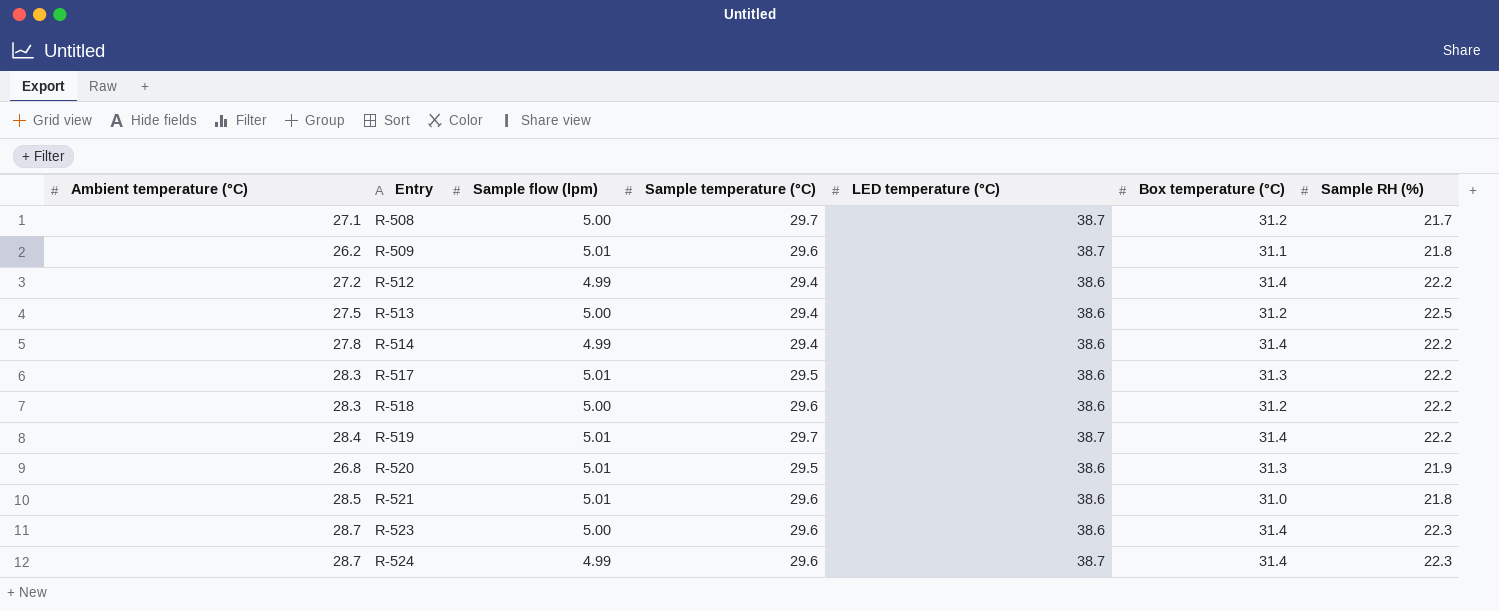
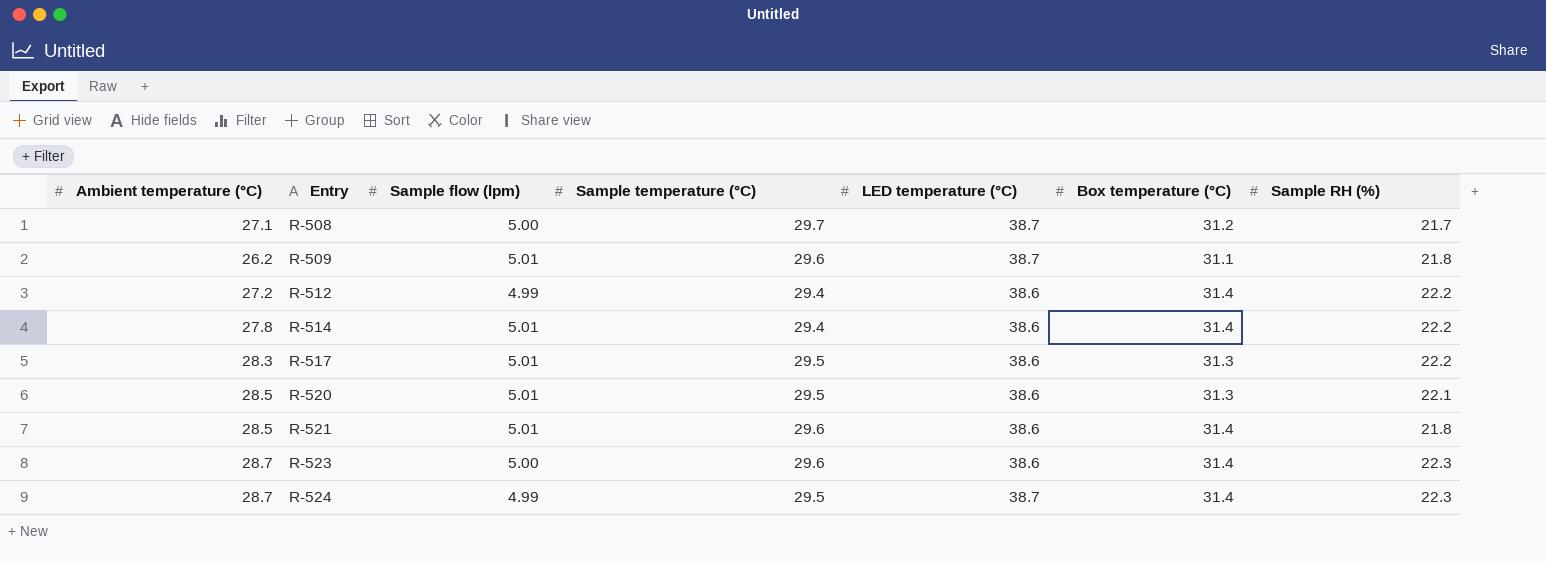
row R-513: 27.5 | 5.00 | 29.4 | 38.6 | 31.2 | 22.5 -> none
row R-518: 28.3 | 5.00 | 29.6 | 38.6 | 31.2 | 22.2 -> none
row R-519: 28.4 | 5.01 | 29.7 | 38.7 | 31.4 | 22.2 -> none
R-514 | Sample flow (lpm): 4.99 -> 5.01
R-520 | Ambient temperature (°C): 26.8 -> 28.5
R-520 | Sample RH (%): 21.9 -> 22.1
R-521 | Box temperature (°C): 31.0 -> 31.4
R-524 | Sample temperature (°C): 29.6 -> 29.5

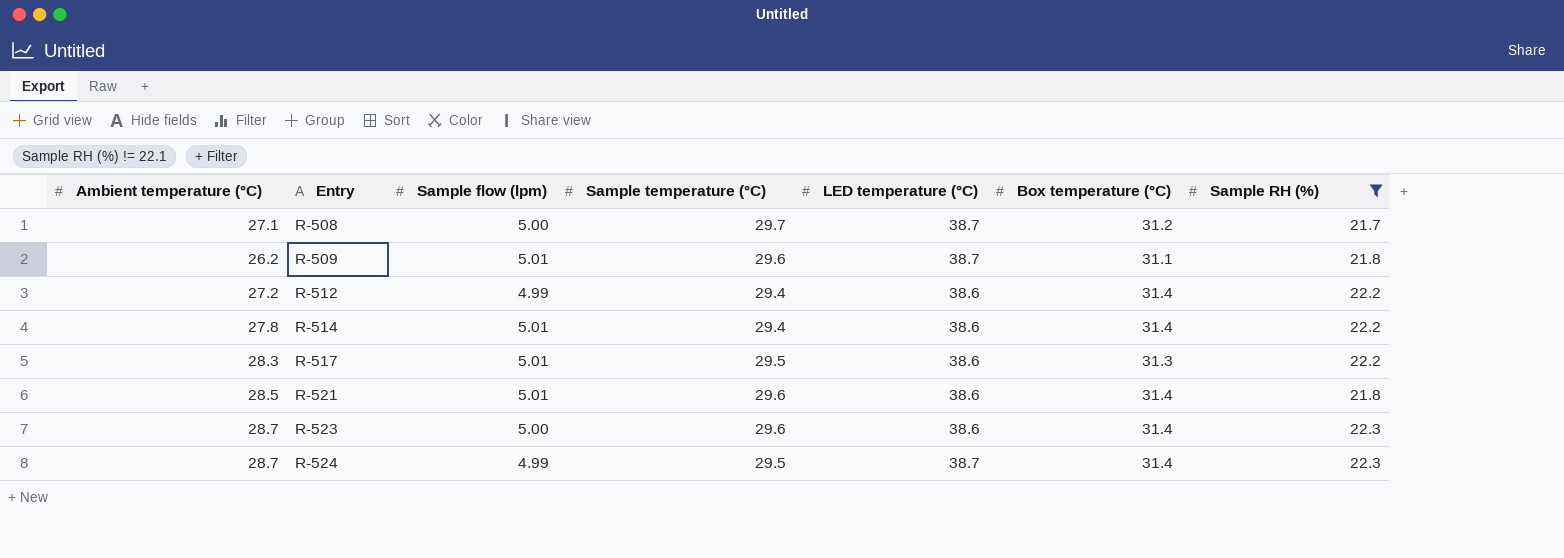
filter: none -> Sample RH (%) != 22.1

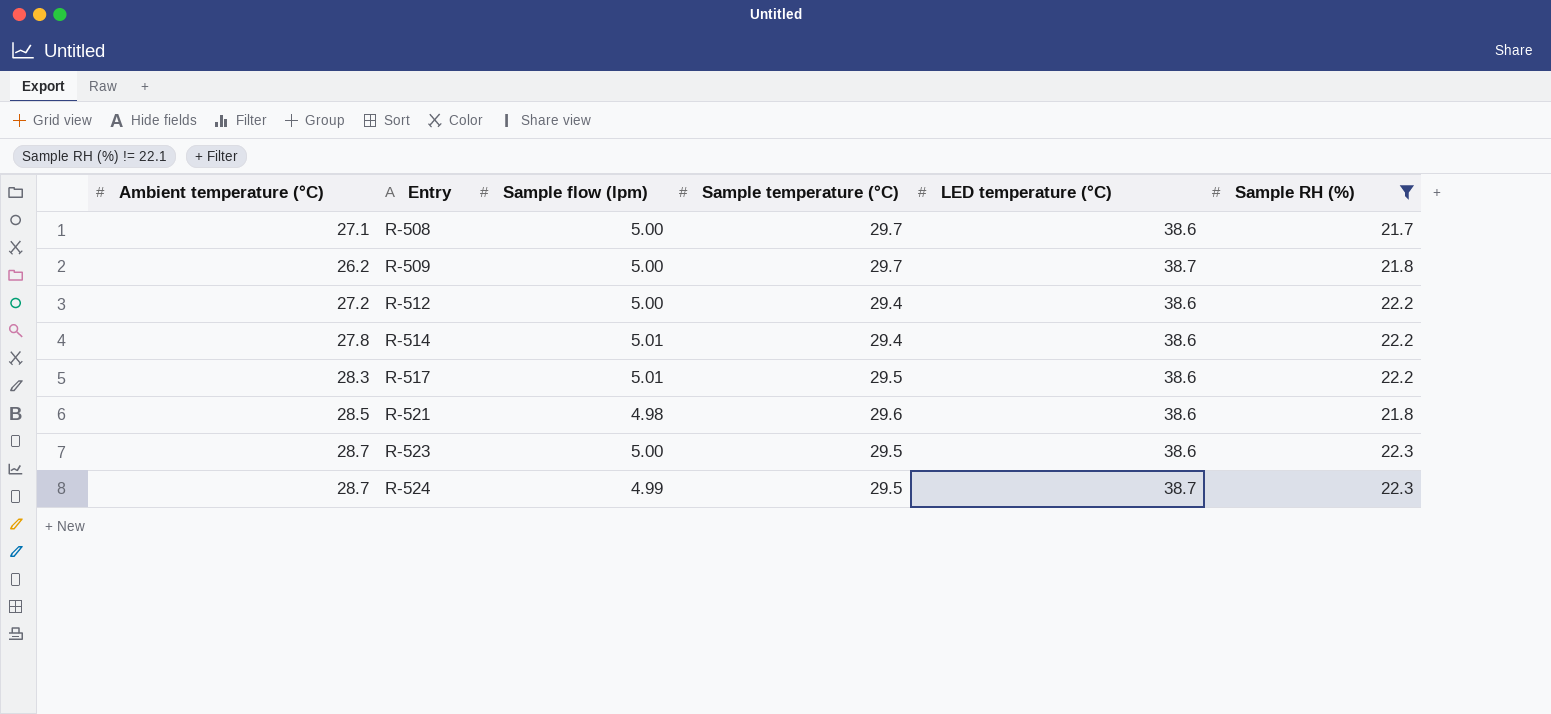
column Box temperature (°C) | position: 6 -> none
R-508 | LED temperature (°C): 38.7 -> 38.6
R-509 | Sample flow (lpm): 5.01 -> 5.00
R-509 | Sample temperature (°C): 29.6 -> 29.7
R-512 | Sample flow (lpm): 4.99 -> 5.00
R-521 | Sample flow (lpm): 5.01 -> 4.98
R-523 | Sample temperature (°C): 29.6 -> 29.5

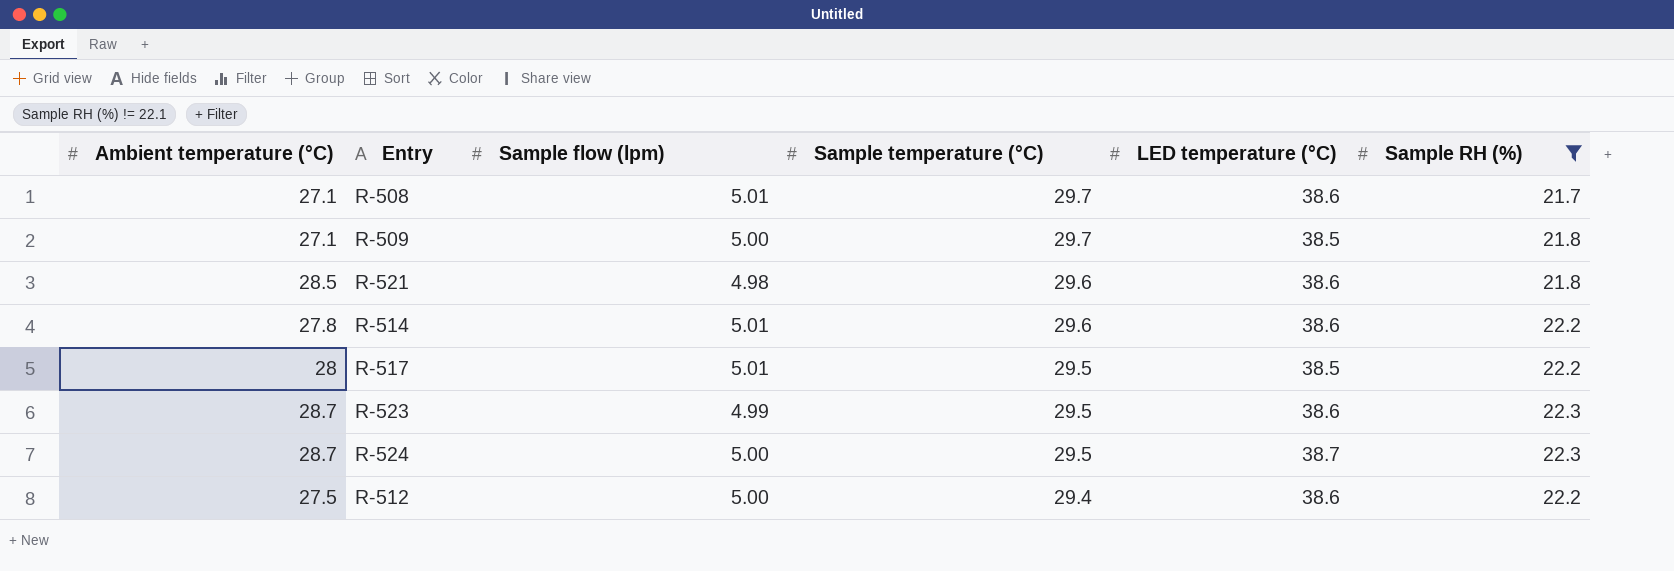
row order: Entry ascending -> Sample temperature (°C) descending
R-508 | Sample flow (lpm): 5.00 -> 5.01
R-509 | Ambient temperature (°C): 26.2 -> 27.1
R-509 | LED temperature (°C): 38.7 -> 38.5
R-514 | Sample temperature (°C): 29.4 -> 29.6
R-517 | Ambient temperature (°C): 28.3 -> 28
R-517 | LED temperature (°C): 38.6 -> 38.5
R-523 | Sample flow (lpm): 5.00 -> 4.99
R-524 | Sample flow (lpm): 4.99 -> 5.00
R-512 | Ambient temperature (°C): 27.2 -> 27.5

